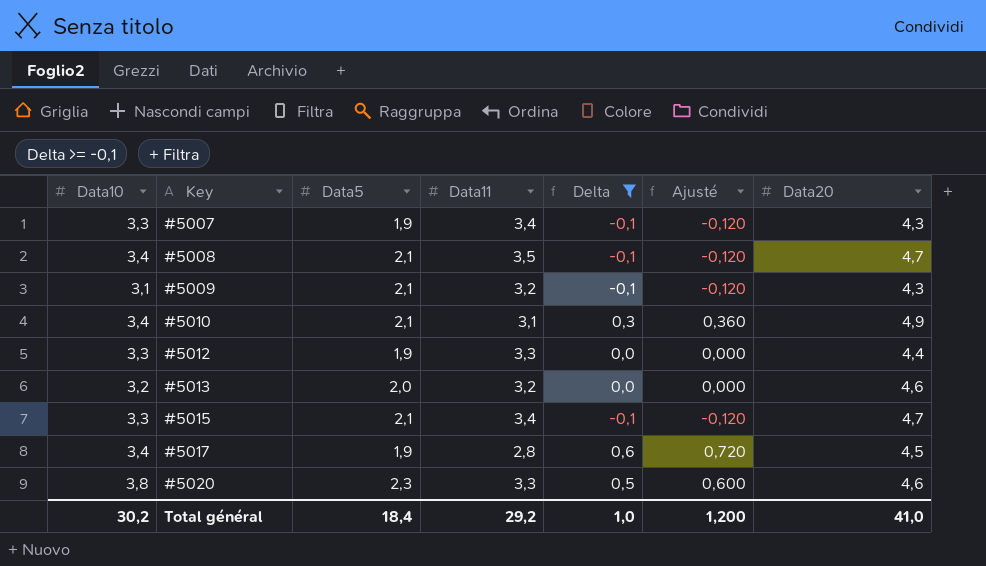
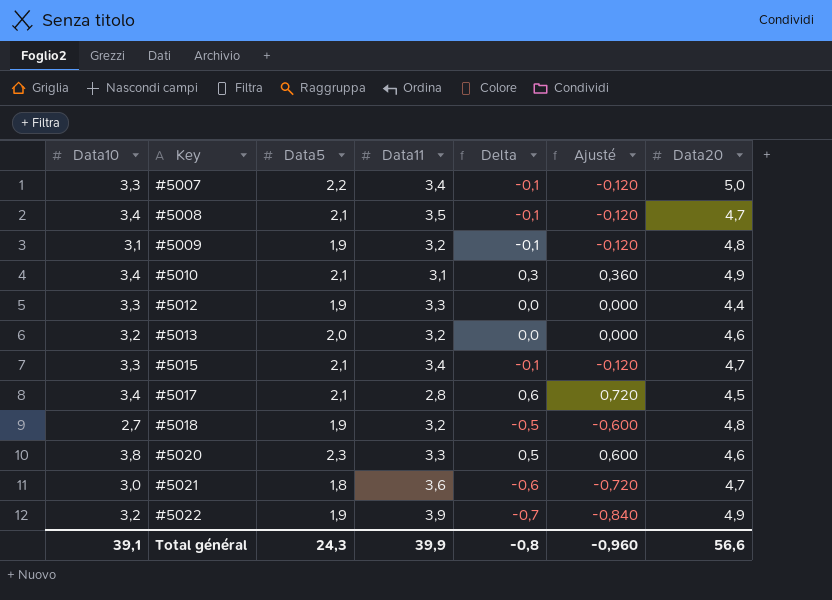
filter: Delta >= -0,1 -> none
#5007 | Data5: 1,9 -> 2,2
#5007 | Data20: 4,3 -> 5,0
#5009 | Data5: 2,1 -> 1,9
#5009 | Data20: 4,3 -> 4,8
#5017 | Data5: 1,9 -> 2,1
Total général | Data10: 30,2 -> 39,1
Total général | Data5: 18,4 -> 24,3
Total général | Data11: 29,2 -> 39,9
Total général | Delta: 1,0 -> -0,8
Total général | Ajusté: 1,200 -> -0,960
Total général | Data20: 41,0 -> 56,6

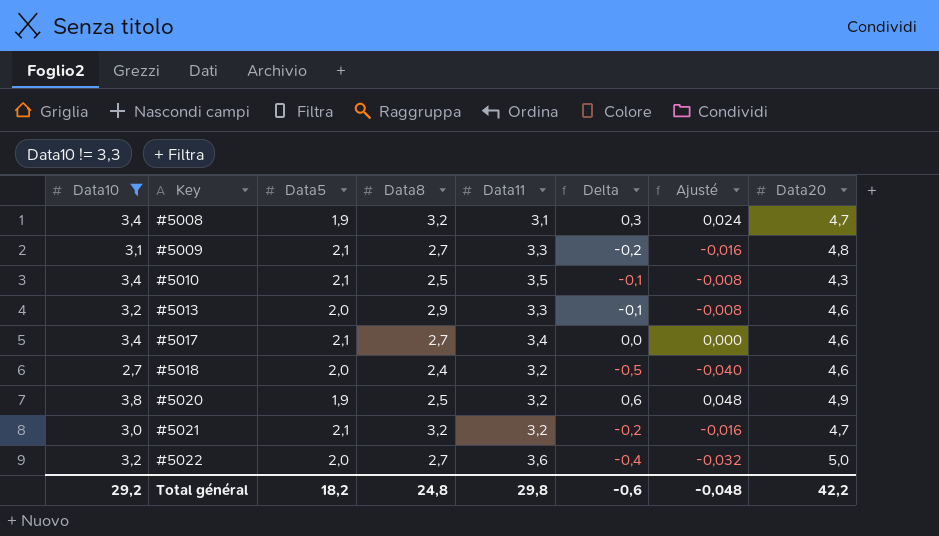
filter: none -> Data10 != 3,3
column Data8 | position: none -> 4
column Ajusté | formula: [Delta] * 1,2 -> [Delta] * 0,08
#5008 | Data5: 2,1 -> 1,9
#5008 | Data11: 3,5 -> 3,1
#5008 | Delta: -0,1 -> 0,3
#5009 | Data5: 1,9 -> 2,1
#5009 | Data11: 3,2 -> 3,3
#5009 | Delta: -0,1 -> -0,2
#5010 | Data11: 3,1 -> 3,5
#5010 | Delta: 0,3 -> -0,1
#5010 | Data20: 4,9 -> 4,3
#5013 | Data11: 3,2 -> 3,3
#5013 | Delta: 0,0 -> -0,1
#5017 | Data11: 2,8 -> 3,4
#5017 | Delta: 0,6 -> 0,0
#5017 | Data20: 4,5 -> 4,6
#5018 | Data5: 1,9 -> 2,0
#5018 | Data20: 4,8 -> 4,6
#5020 | Data5: 2,3 -> 1,9
#5020 | Data11: 3,3 -> 3,2
#5020 | Delta: 0,5 -> 0,6
#5020 | Data20: 4,6 -> 4,9
#5021 | Data5: 1,8 -> 2,1
#5021 | Data11: 3,6 -> 3,2
#5021 | Delta: -0,6 -> -0,2
#5022 | Data5: 1,9 -> 2,0
#5022 | Data11: 3,9 -> 3,6
#5022 | Delta: -0,7 -> -0,4
#5022 | Data20: 4,9 -> 5,0
Total général | Data10: 39,1 -> 29,2
Total général | Data5: 24,3 -> 18,2
Total général | Data11: 39,9 -> 29,8
Total général | Delta: -0,8 -> -0,6
Total général | Ajusté: -0,960 -> -0,048
Total général | Data20: 56,6 -> 42,2

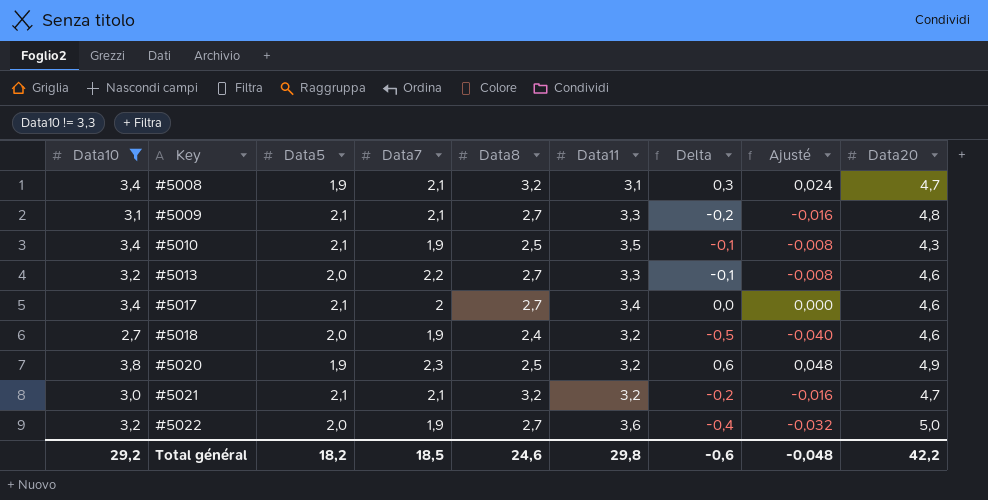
column Data7 | position: none -> 4
#5013 | Data8: 2,9 -> 2,7
Total général | Data8: 24,8 -> 24,6

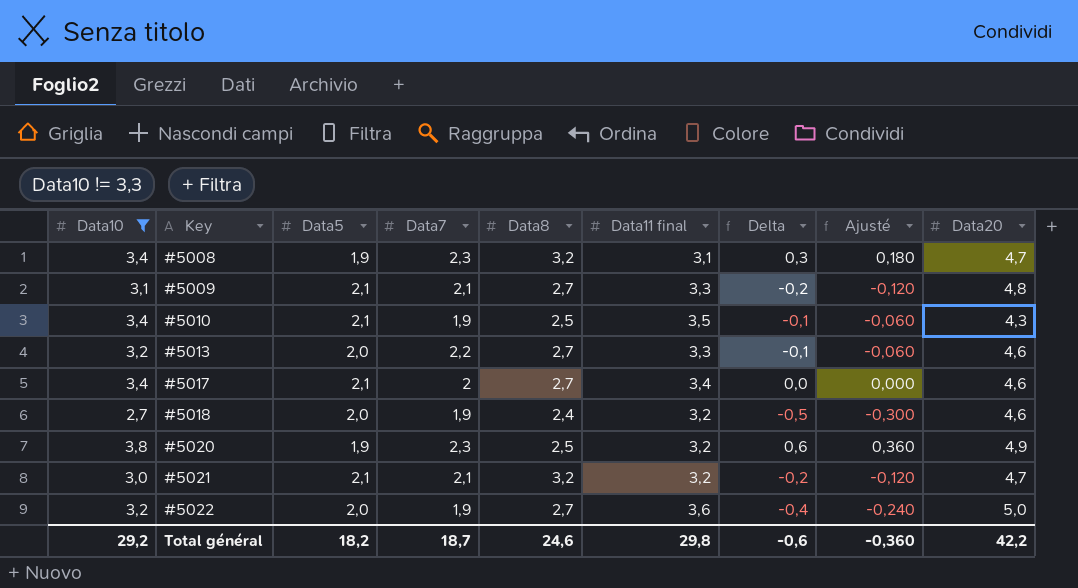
column name: Data11 -> Data11 final
column Ajusté | formula: [Delta] * 0,08 -> [Delta] * 0,6
#5008 | Data7: 2,1 -> 2,3
Total général | Data7: 18,5 -> 18,7
Total général | Ajusté: -0,048 -> -0,360

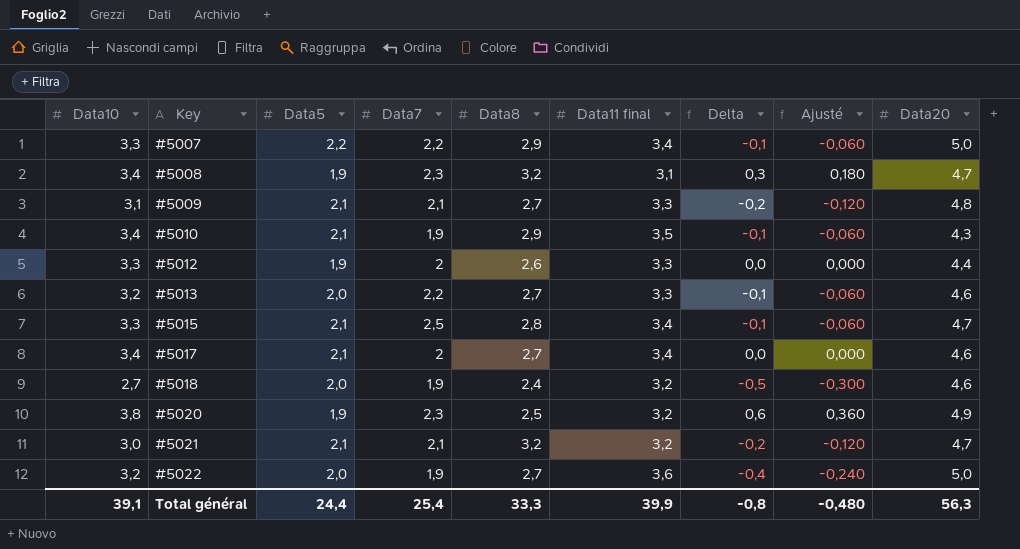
filter: Data10 != 3,3 -> none
#5010 | Data8: 2,5 -> 2,9
Total général | Data10: 29,2 -> 39,1
Total général | Data5: 18,2 -> 24,4
Total général | Data7: 18,7 -> 25,4
Total général | Data8: 24,6 -> 33,3
Total général | Data11 final: 29,8 -> 39,9
Total général | Delta: -0,6 -> -0,8
Total général | Ajusté: -0,360 -> -0,480
Total général | Data20: 42,2 -> 56,3

